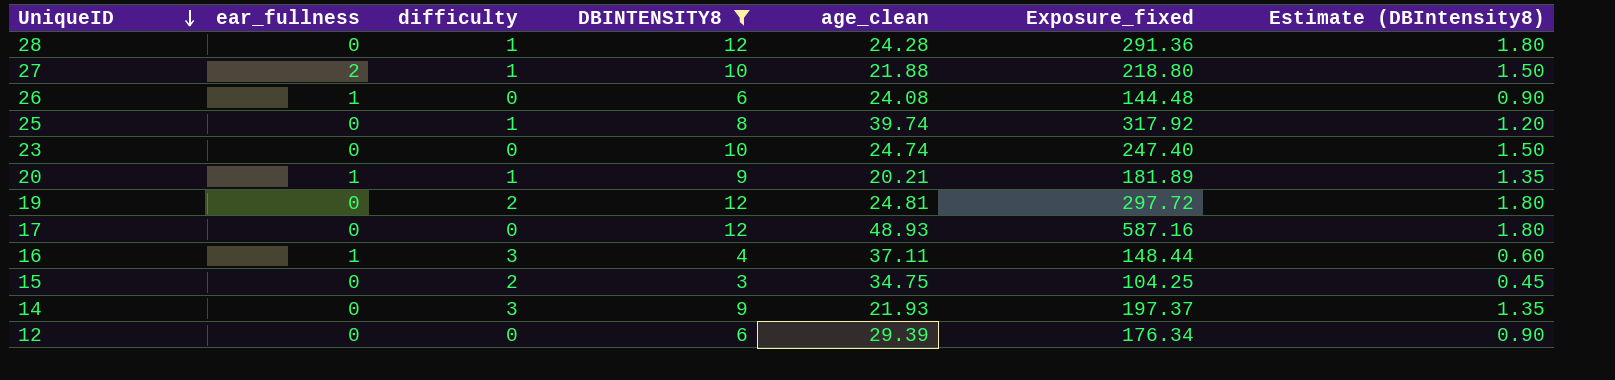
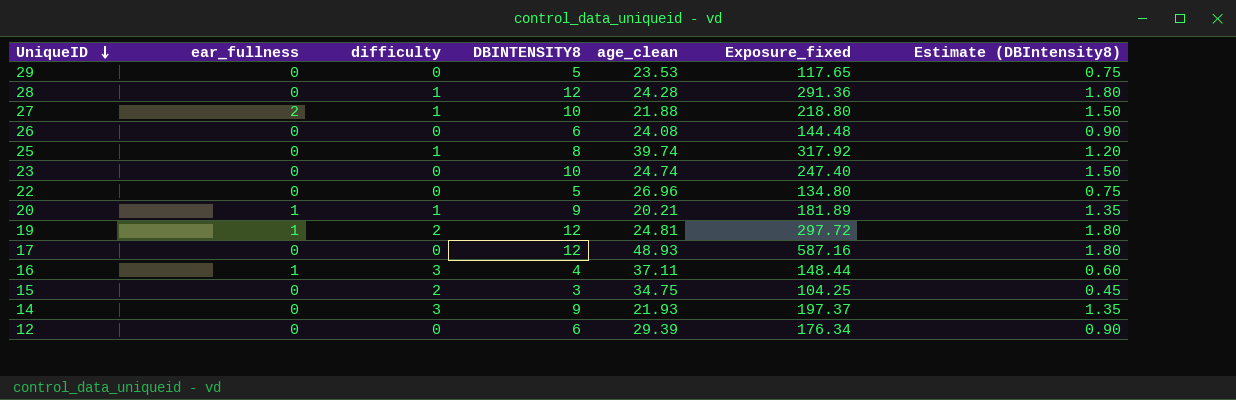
filter: DBINTENSITY8 != 5 -> none
26 | ear_fullness: 1 -> 0
19 | ear_fullness: 0 -> 1

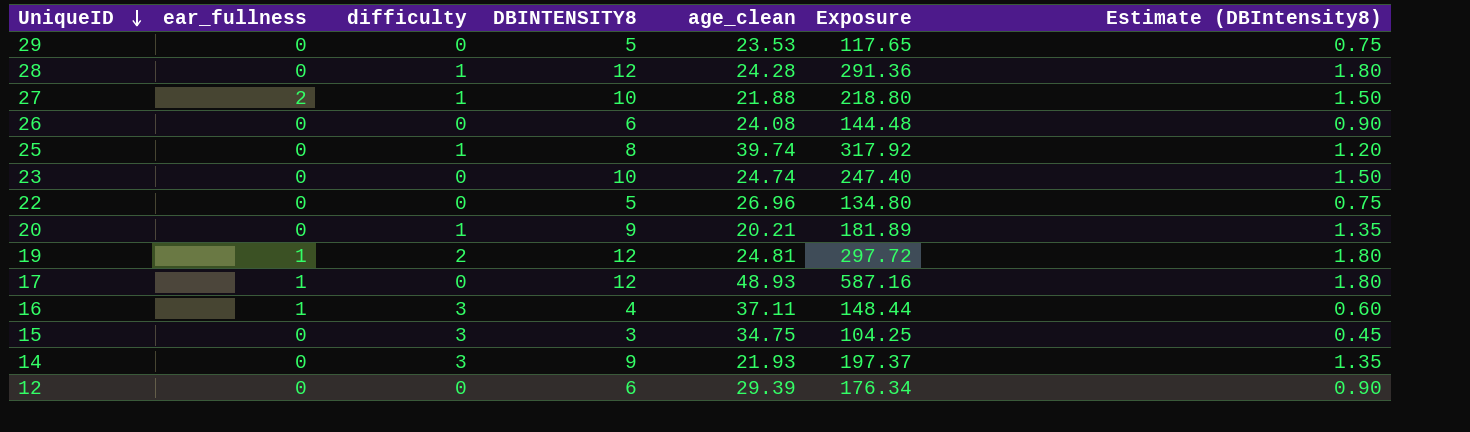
column name: Exposure_fixed -> Exposure
20 | ear_fullness: 1 -> 0
17 | ear_fullness: 0 -> 1
15 | difficulty: 2 -> 3

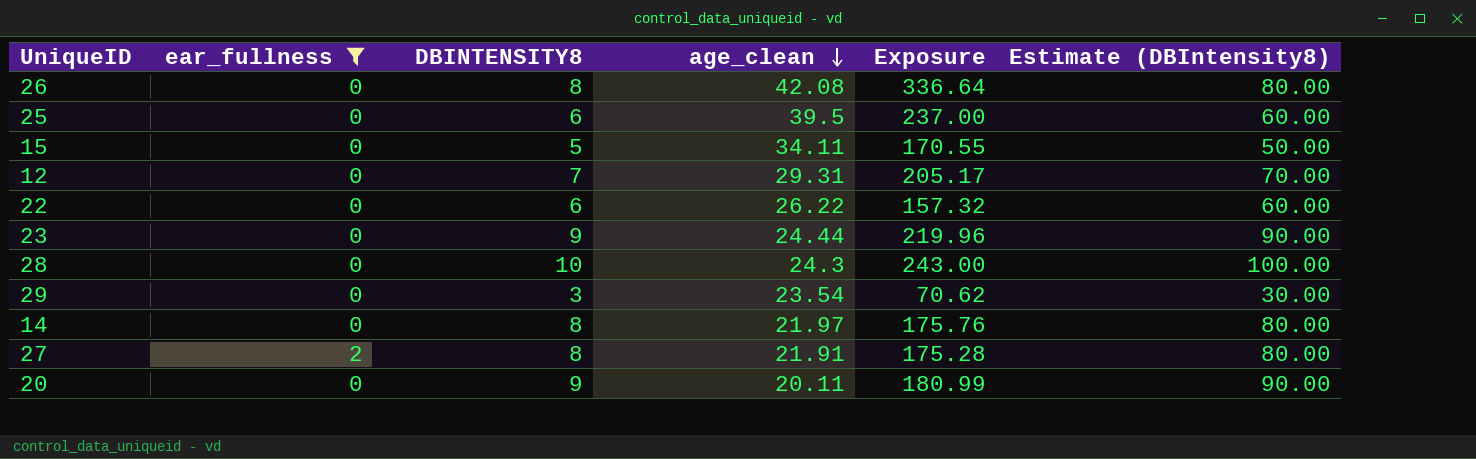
filter: none -> ear_fullness != 1
row order: UniqueID descending -> age_clean descending
column difficulty | position: 3 -> none
column Estimate (DBIntensity8) | formula: [DBINTENSITY8] * 0.15 -> [DBINTENSITY8] * 10
26 | DBINTENSITY8: 6 -> 8
26 | age_clean: 24.08 -> 42.08
26 | Exposure: 144.48 -> 336.64
25 | DBINTENSITY8: 8 -> 6
25 | age_clean: 39.74 -> 39.5
25 | Exposure: 317.92 -> 237.00
15 | DBINTENSITY8: 3 -> 5
15 | age_clean: 34.75 -> 34.11
15 | Exposure: 104.25 -> 170.55
12 | DBINTENSITY8: 6 -> 7
12 | age_clean: 29.39 -> 29.31
12 | Exposure: 176.34 -> 205.17
22 | DBINTENSITY8: 5 -> 6
22 | age_clean: 26.96 -> 26.22
22 | Exposure: 134.80 -> 157.32
23 | DBINTENSITY8: 10 -> 9
23 | age_clean: 24.74 -> 24.44
23 | Exposure: 247.40 -> 219.96
28 | DBINTENSITY8: 12 -> 10
28 | age_clean: 24.28 -> 24.3
28 | Exposure: 291.36 -> 243.00
29 | DBINTENSITY8: 5 -> 3
29 | age_clean: 23.53 -> 23.54
29 | Exposure: 117.65 -> 70.62
14 | DBINTENSITY8: 9 -> 8
14 | age_clean: 21.93 -> 21.97
14 | Exposure: 197.37 -> 175.76
27 | DBINTENSITY8: 10 -> 8
27 | age_clean: 21.88 -> 21.91
27 | Exposure: 218.80 -> 175.28
20 | age_clean: 20.21 -> 20.11
20 | Exposure: 181.89 -> 180.99

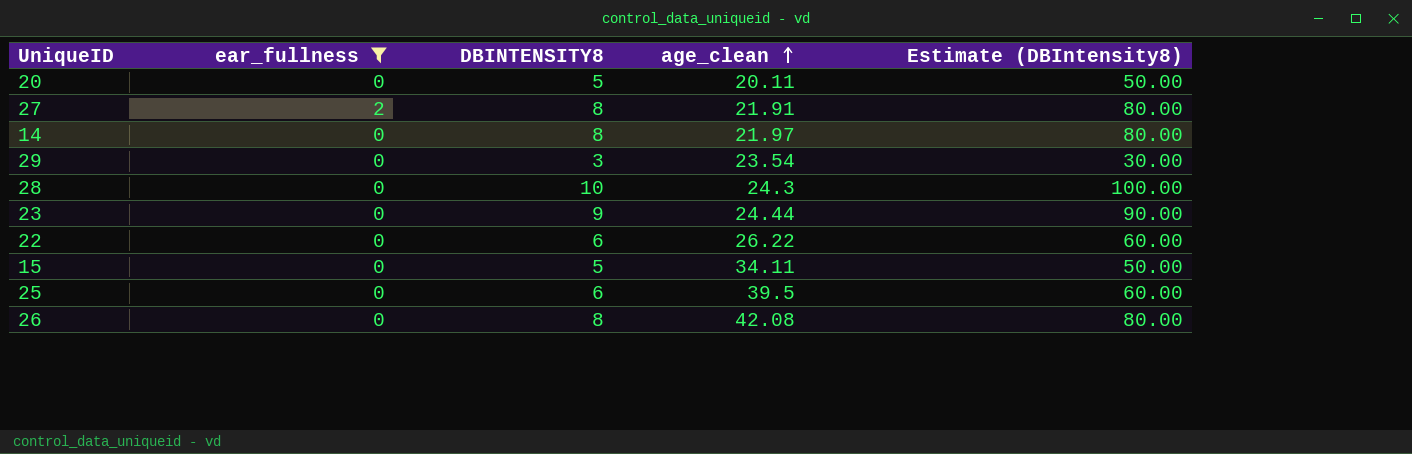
row order: age_clean descending -> age_clean ascending
column Exposure | formula: [DBINTENSITY8] * [age_clean] -> none
row 12: 0 | 7 | 29.31 | 205.17 | 70.00 -> none
20 | DBINTENSITY8: 9 -> 5
20 | Estimate (DBIntensity8): 90.00 -> 50.00

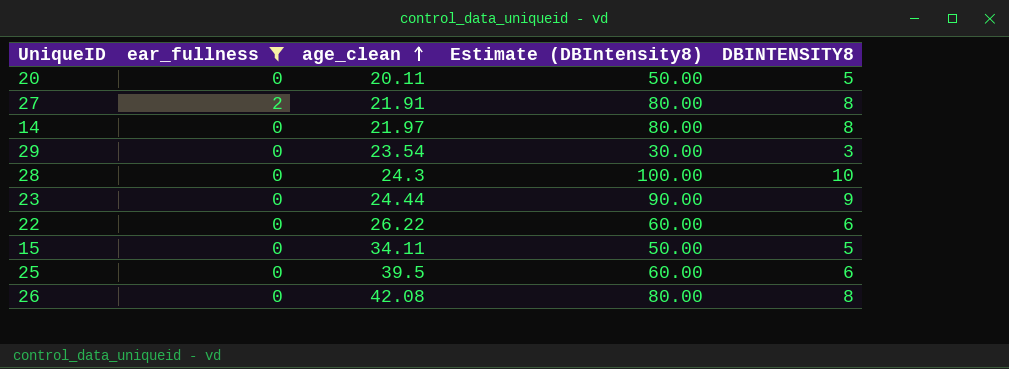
column DBINTENSITY8 | position: 3 -> 5

